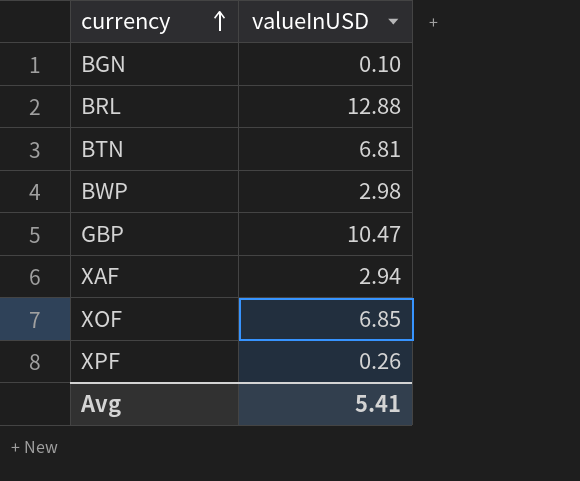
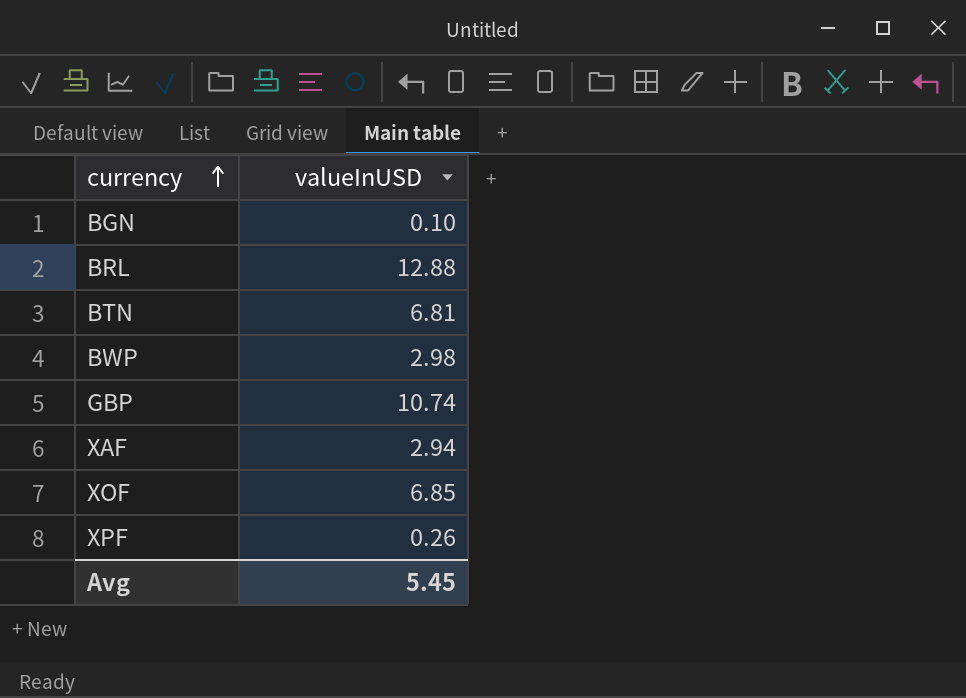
GBP | valueInUSD: 10.47 -> 10.74
Avg | valueInUSD: 5.41 -> 5.45

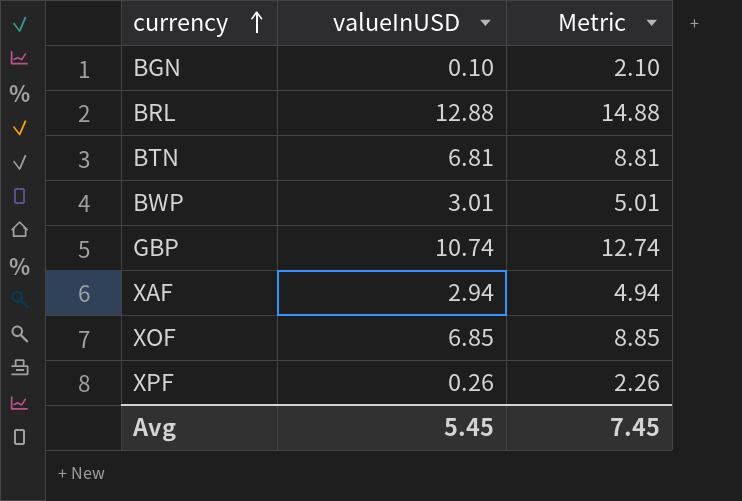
column Metric | formula: none -> [valueInUSD] + 2
BWP | valueInUSD: 2.98 -> 3.01

